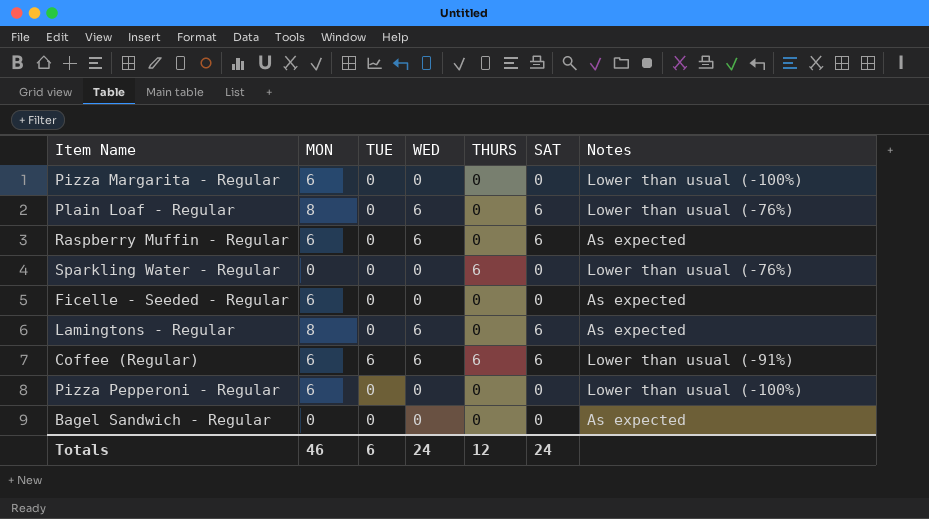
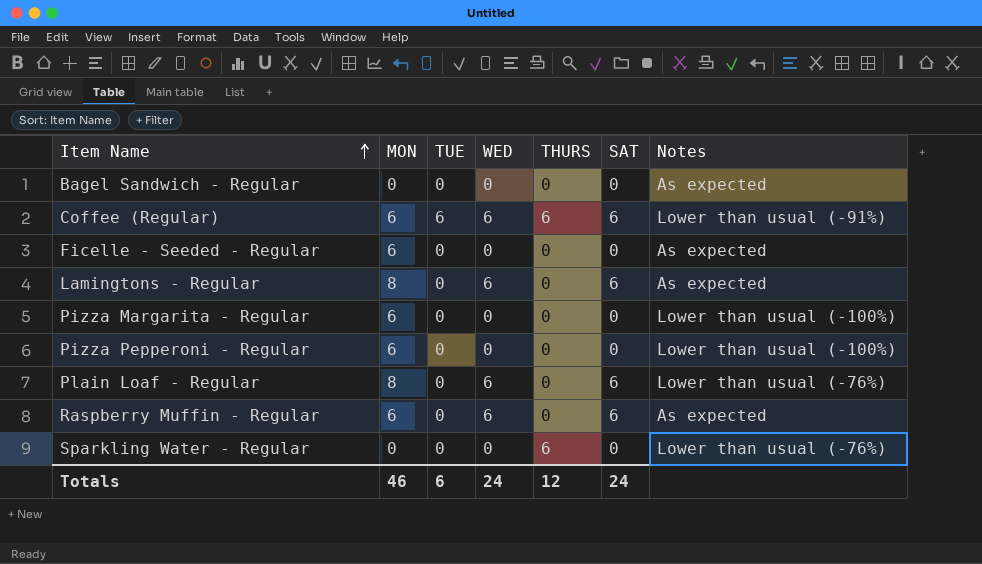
row order: none -> Item Name ascending

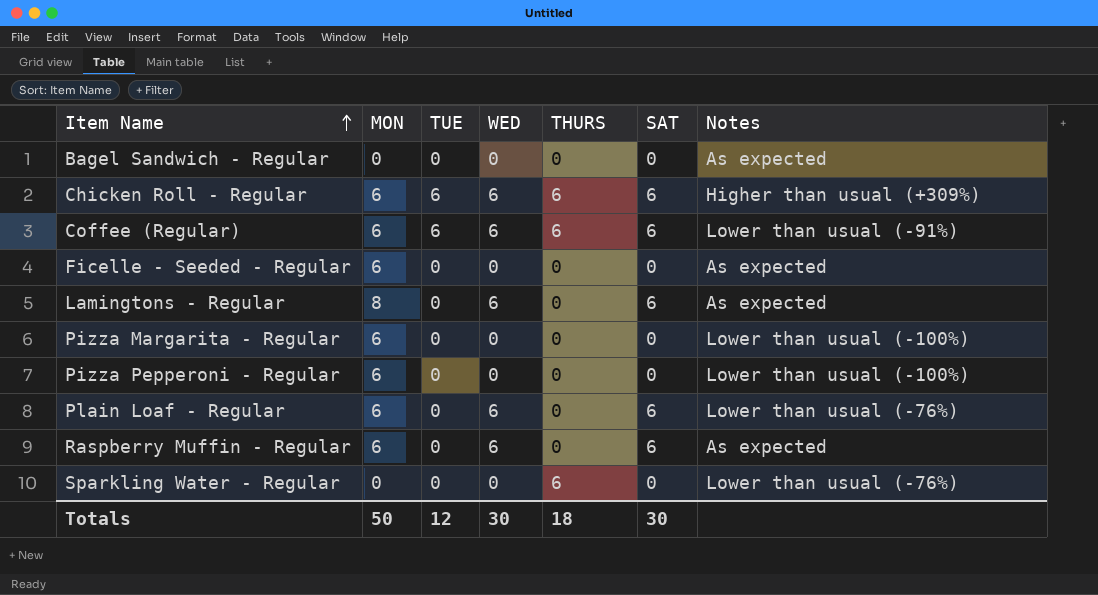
row Chicken Roll - Regular: none -> 6 | 6 | 6 | 6 | 6 | Higher than usual (+309%)
Plain Loaf - Regular | MON: 8 -> 6
Totals | MON: 46 -> 50
Totals | TUE: 6 -> 12
Totals | WED: 24 -> 30
Totals | THURS: 12 -> 18
Totals | SAT: 24 -> 30

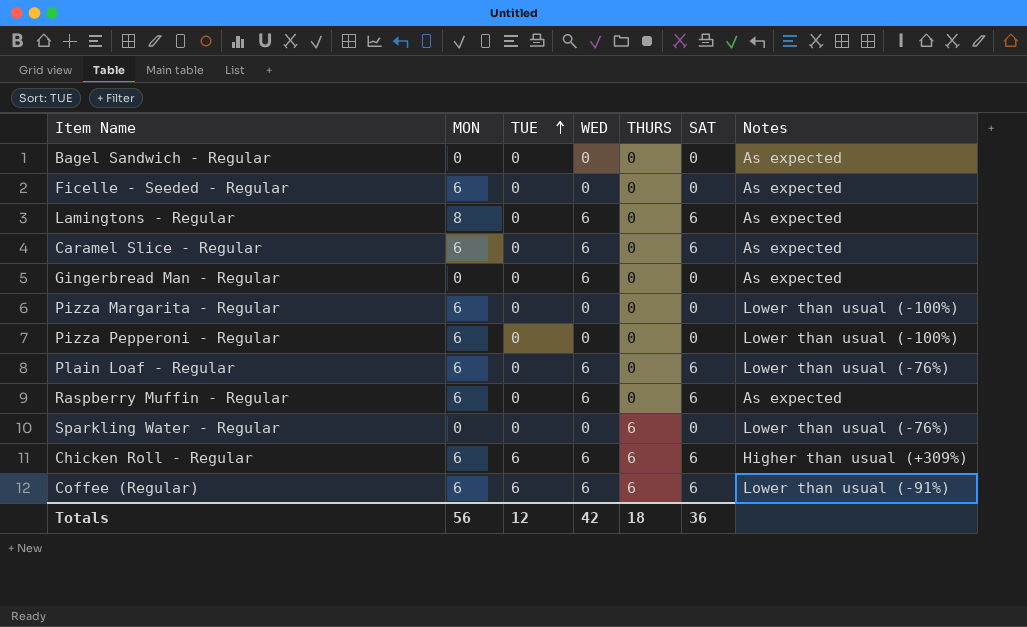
row order: Item Name ascending -> TUE ascending
row Caramel Slice - Regular: none -> 6 | 0 | 6 | 0 | 6 | As expected
row Gingerbread Man - Regular: none -> 0 | 0 | 6 | 0 | 0 | As expected
Totals | MON: 50 -> 56
Totals | WED: 30 -> 42
Totals | SAT: 30 -> 36

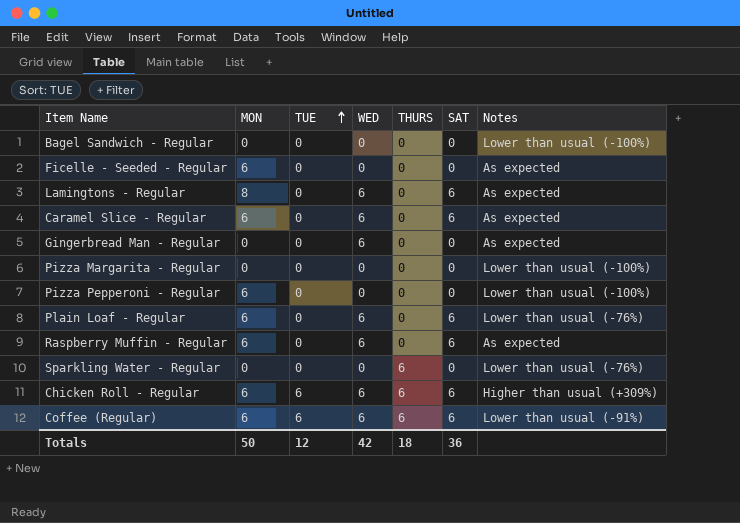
Bagel Sandwich - Regular | Notes: As expected -> Lower than usual (-100%)
Pizza Margarita - Regular | MON: 6 -> 0
Totals | MON: 56 -> 50

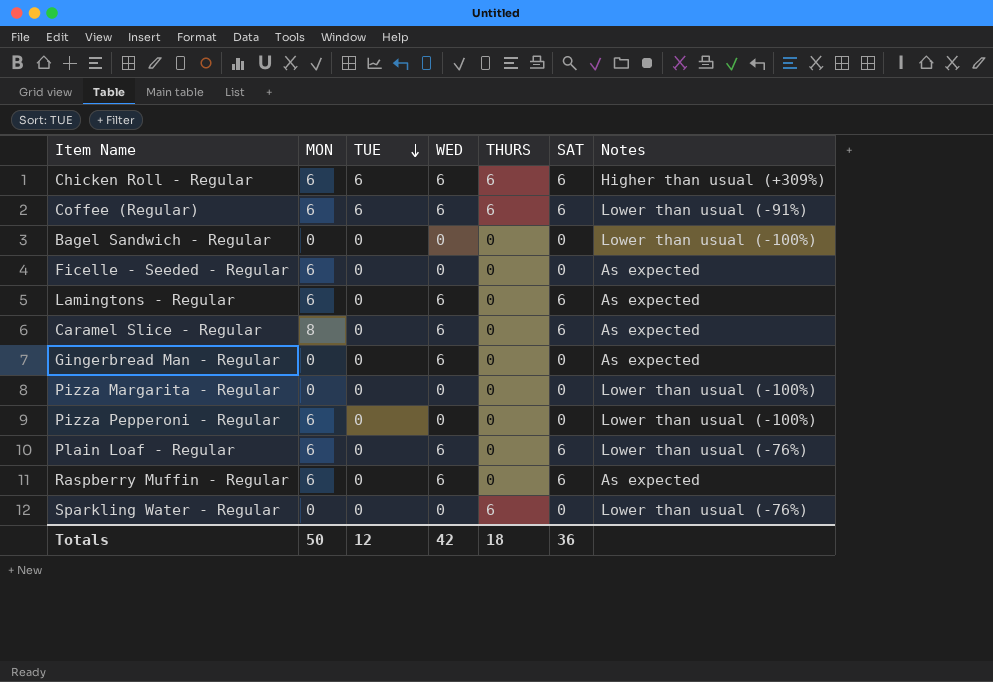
row order: TUE ascending -> TUE descending
Lamingtons - Regular | MON: 8 -> 6
Caramel Slice - Regular | MON: 6 -> 8

